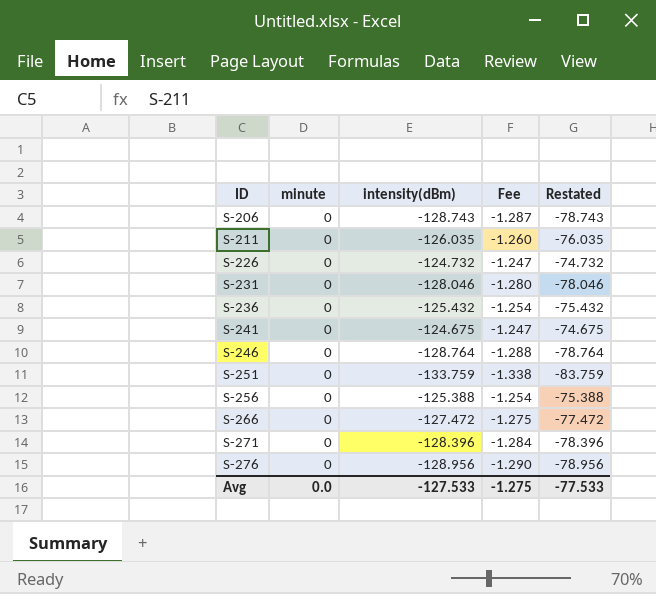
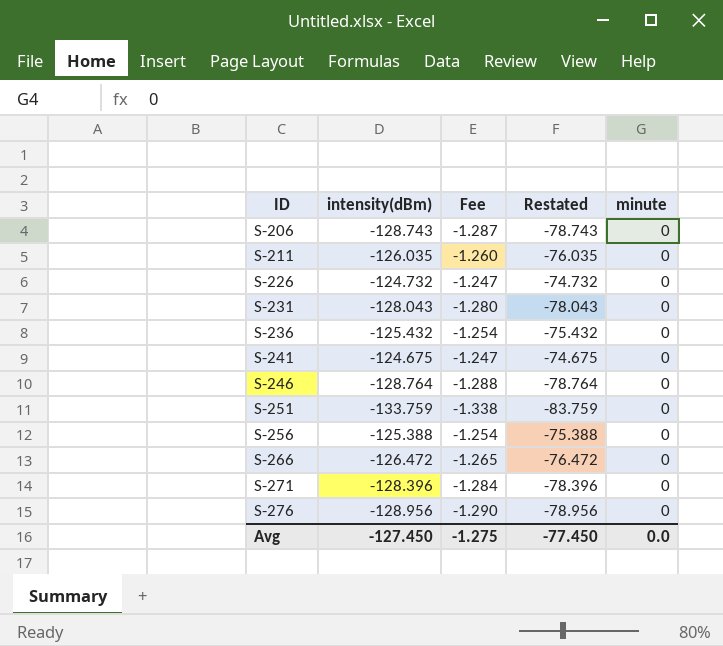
column minute | position: 2 -> 5
S-231 | intensity(dBm): -128.046 -> -128.043
S-231 | Restated: -78.046 -> -78.043
S-266 | intensity(dBm): -127.472 -> -126.472
S-266 | Fee: -1.275 -> -1.265
S-266 | Restated: -77.472 -> -76.472
Avg | intensity(dBm): -127.533 -> -127.450
Avg | Restated: -77.533 -> -77.450

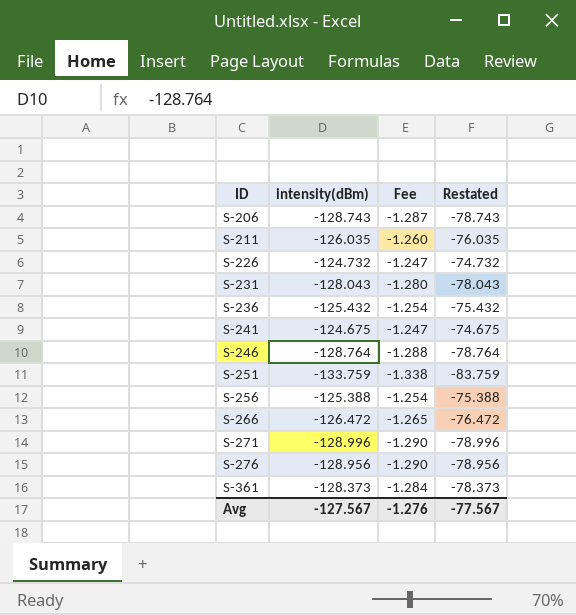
column minute | position: 5 -> none
S-271 | intensity(dBm): -128.396 -> -128.996
S-271 | Fee: -1.284 -> -1.290
S-271 | Restated: -78.396 -> -78.996
row S-361: none -> -128.373 | -1.284 | -78.373
Avg | intensity(dBm): -127.450 -> -127.567
Avg | Fee: -1.275 -> -1.276
Avg | Restated: -77.450 -> -77.567

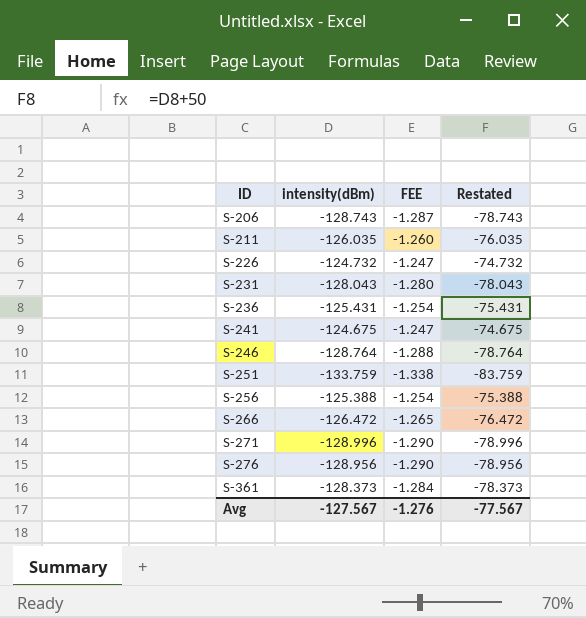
column name: Fee -> FEE
S-236 | intensity(dBm): -125.432 -> -125.431
S-236 | Restated: -75.432 -> -75.431

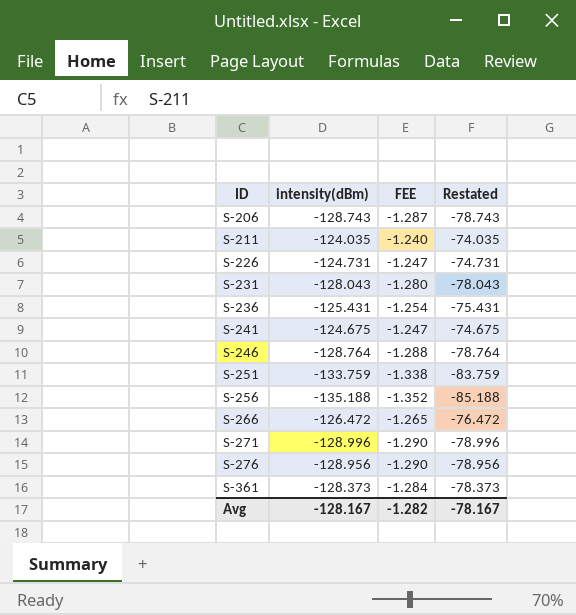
S-211 | intensity(dBm): -126.035 -> -124.035
S-211 | FEE: -1.260 -> -1.240
S-211 | Restated: -76.035 -> -74.035
S-226 | intensity(dBm): -124.732 -> -124.731
S-226 | Restated: -74.732 -> -74.731
S-256 | intensity(dBm): -125.388 -> -135.188
S-256 | FEE: -1.254 -> -1.352
S-256 | Restated: -75.388 -> -85.188
Avg | intensity(dBm): -127.567 -> -128.167
Avg | FEE: -1.276 -> -1.282
Avg | Restated: -77.567 -> -78.167

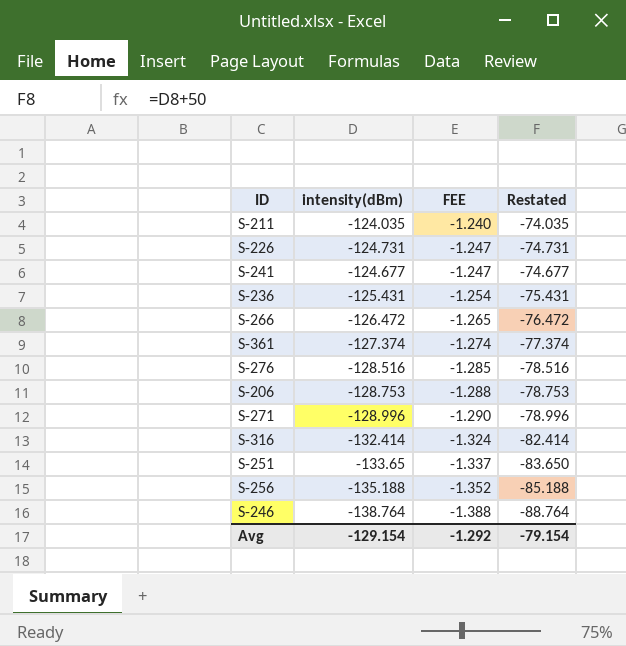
row order: ID ascending -> FEE descending
row S-231: -128.043 | -1.280 | -78.043 -> none
S-241 | intensity(dBm): -124.675 -> -124.677
S-241 | Restated: -74.675 -> -74.677
S-361 | intensity(dBm): -128.373 -> -127.374
S-361 | FEE: -1.284 -> -1.274
S-361 | Restated: -78.373 -> -77.374
S-276 | intensity(dBm): -128.956 -> -128.516
S-276 | FEE: -1.290 -> -1.285
S-276 | Restated: -78.956 -> -78.516
S-206 | intensity(dBm): -128.743 -> -128.753
S-206 | FEE: -1.287 -> -1.288
S-206 | Restated: -78.743 -> -78.753
row S-316: none -> -132.414 | -1.324 | -82.414
S-251 | intensity(dBm): -133.759 -> -133.65
S-251 | FEE: -1.338 -> -1.337
S-251 | Restated: -83.759 -> -83.650
S-246 | intensity(dBm): -128.764 -> -138.764
S-246 | FEE: -1.288 -> -1.388
S-246 | Restated: -78.764 -> -88.764
Avg | intensity(dBm): -128.167 -> -129.154
Avg | FEE: -1.282 -> -1.292
Avg | Restated: -78.167 -> -79.154

